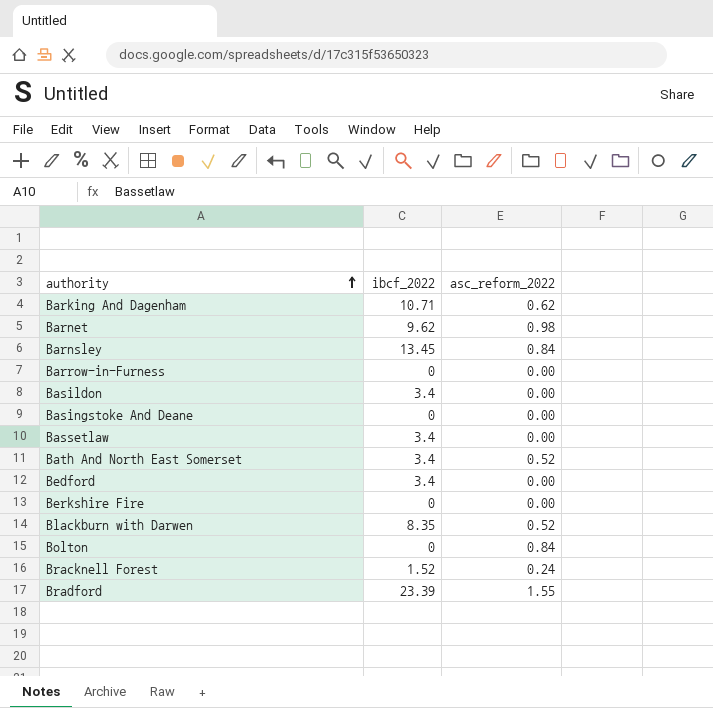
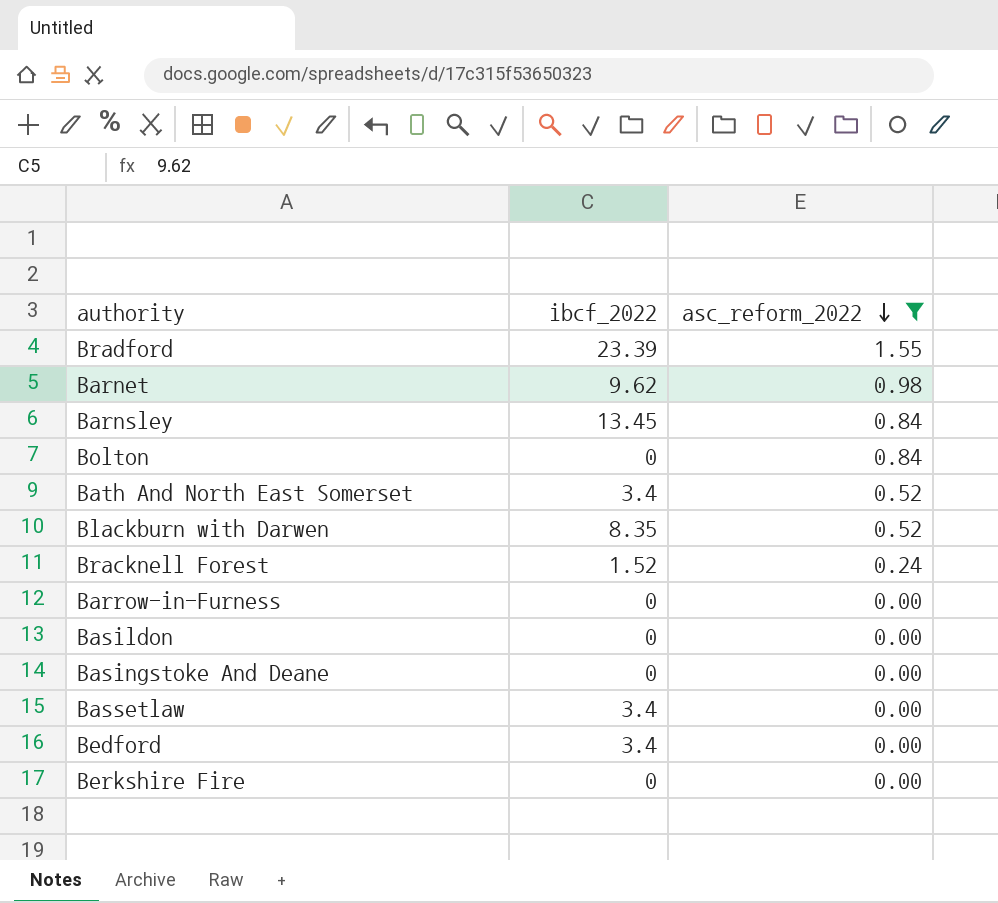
filter: none -> asc_reform_2022 != 0.62
row order: authority ascending -> asc_reform_2022 descending
Basildon | ibcf_2022: 3.4 -> 0

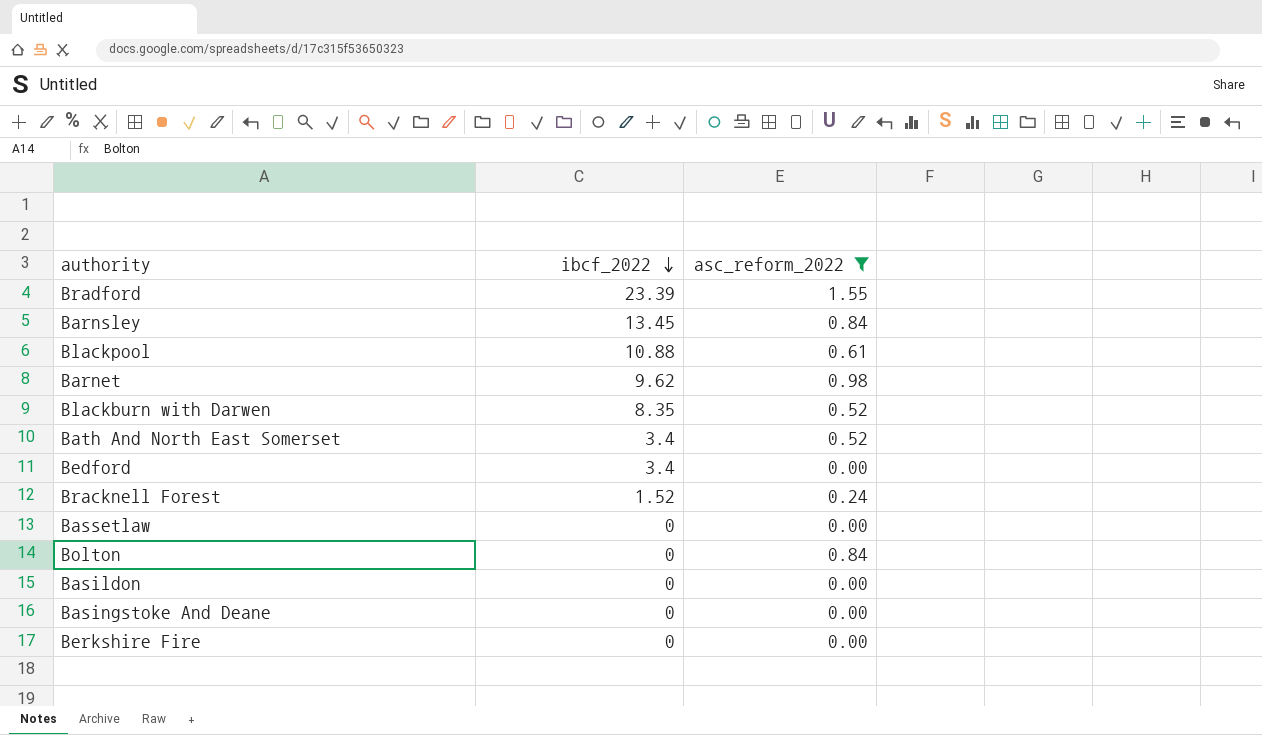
row order: asc_reform_2022 descending -> ibcf_2022 descending
row Barrow-in-Furness: 0 | 0.00 -> none
row Blackpool: none -> 10.88 | 0.61
Bassetlaw | ibcf_2022: 3.4 -> 0

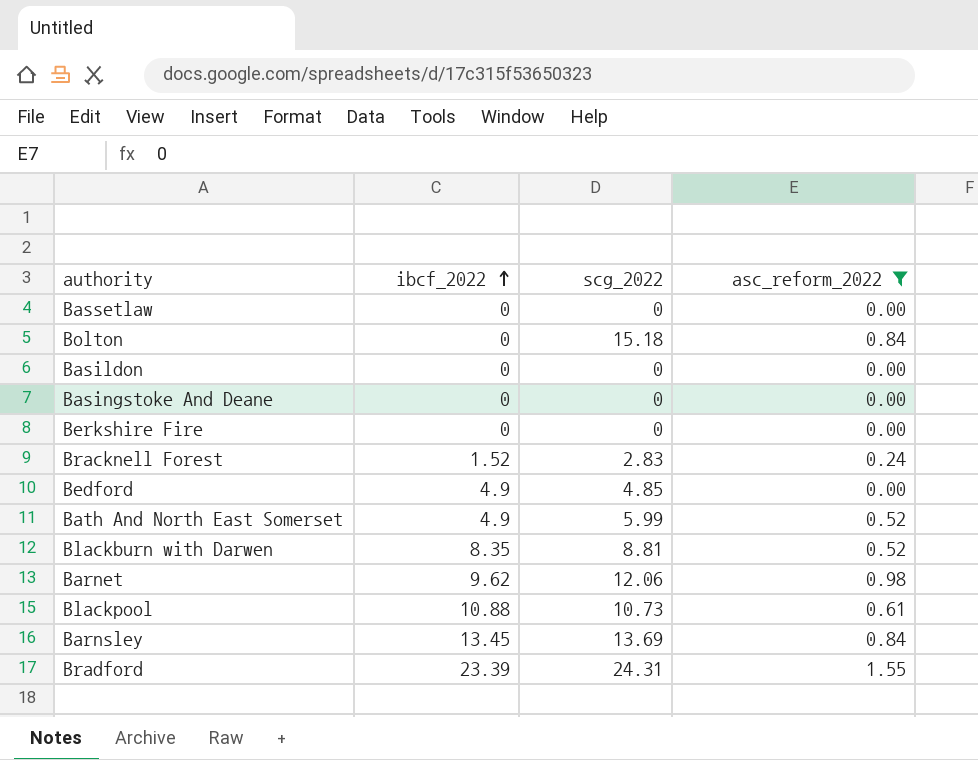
row order: ibcf_2022 descending -> ibcf_2022 ascending
column scg_2022 | position: none -> 3
Bedford | ibcf_2022: 3.4 -> 4.9
Bath And North East Somerset | ibcf_2022: 3.4 -> 4.9

